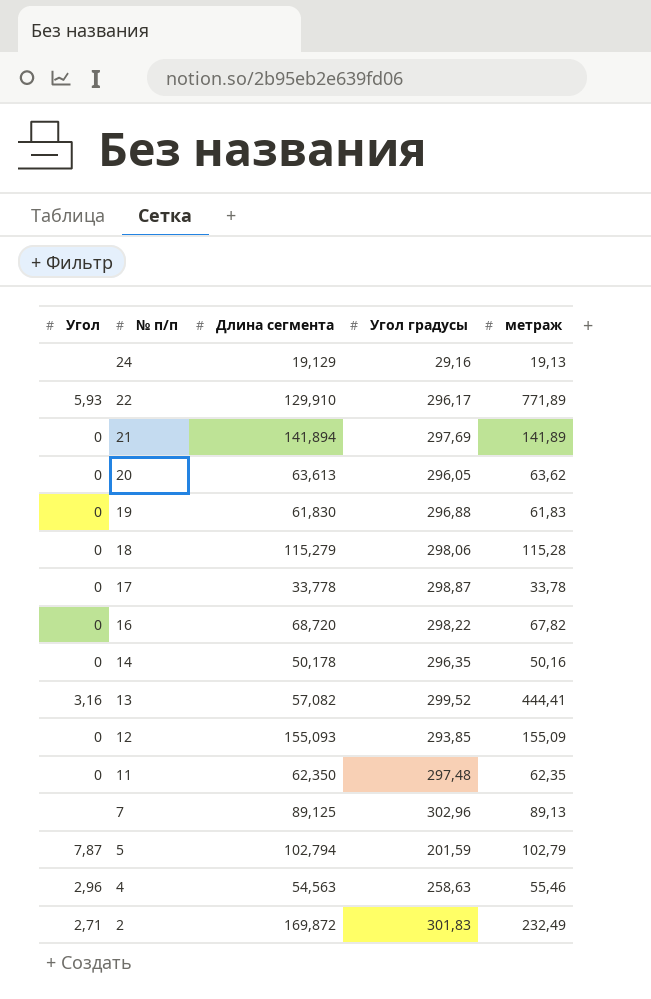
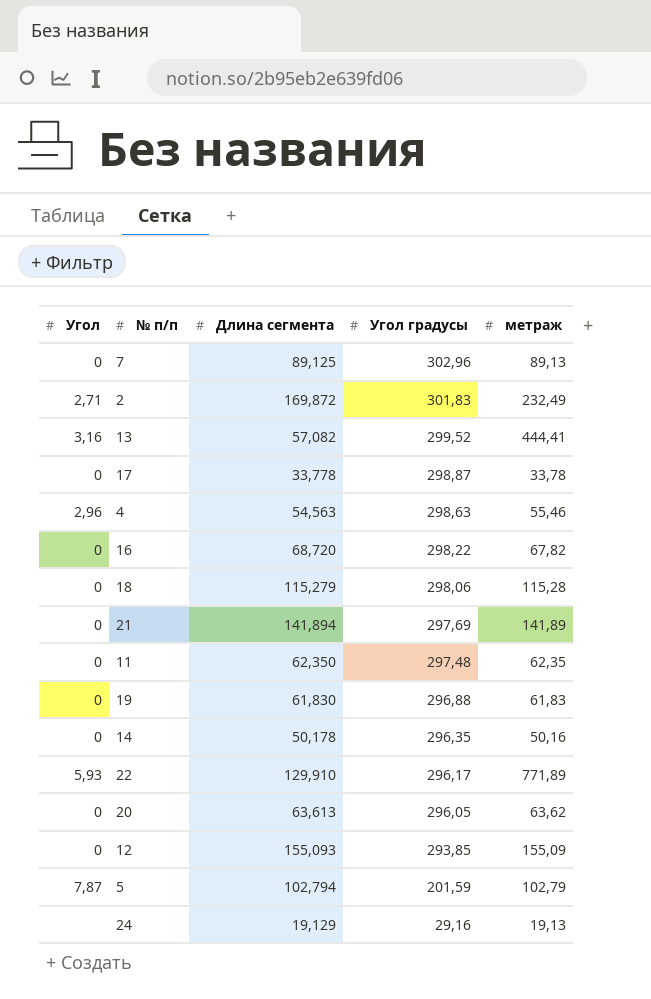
row order: № п/п descending -> Угол градусы descending
7 | Угол: none -> 0
4 | Угол градусы: 258,63 -> 298,63

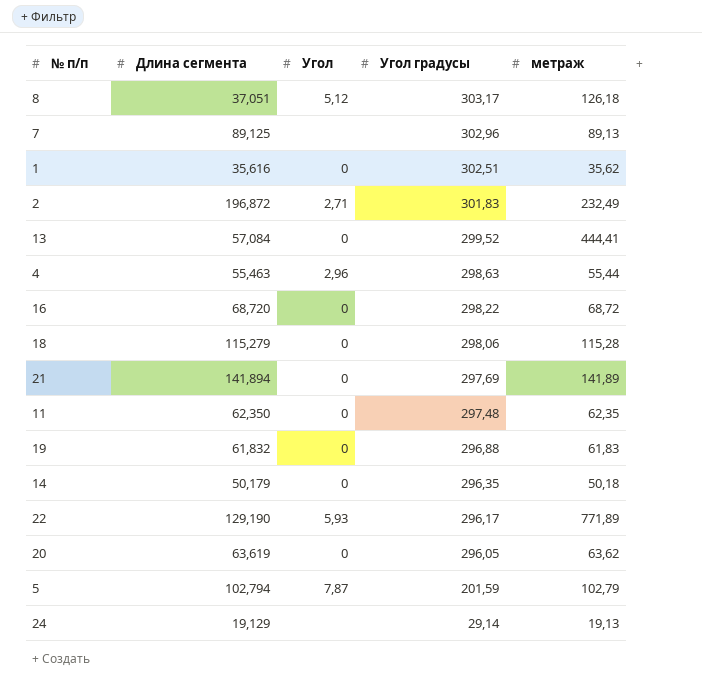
column Угол | position: 1 -> 3
row 17: 0 | 33,778 | 298,87 | 33,78 -> none
row 12: 0 | 155,093 | 293,85 | 155,09 -> none
row 8: none -> 37,051 | 5,12 | 303,17 | 126,18
7 | Угол: 0 -> none
row 1: none -> 35,616 | 0 | 302,51 | 35,62
2 | Длина сегмента: 169,872 -> 196,872
13 | Длина сегмента: 57,082 -> 57,084
13 | Угол: 3,16 -> 0
4 | Длина сегмента: 54,563 -> 55,463
4 | метраж: 55,46 -> 55,44
16 | метраж: 67,82 -> 68,72
19 | Длина сегмента: 61,830 -> 61,832
14 | Длина сегмента: 50,178 -> 50,179
14 | метраж: 50,16 -> 50,18
22 | Длина сегмента: 129,910 -> 129,190
20 | Длина сегмента: 63,613 -> 63,619
24 | Угол градусы: 29,16 -> 29,14

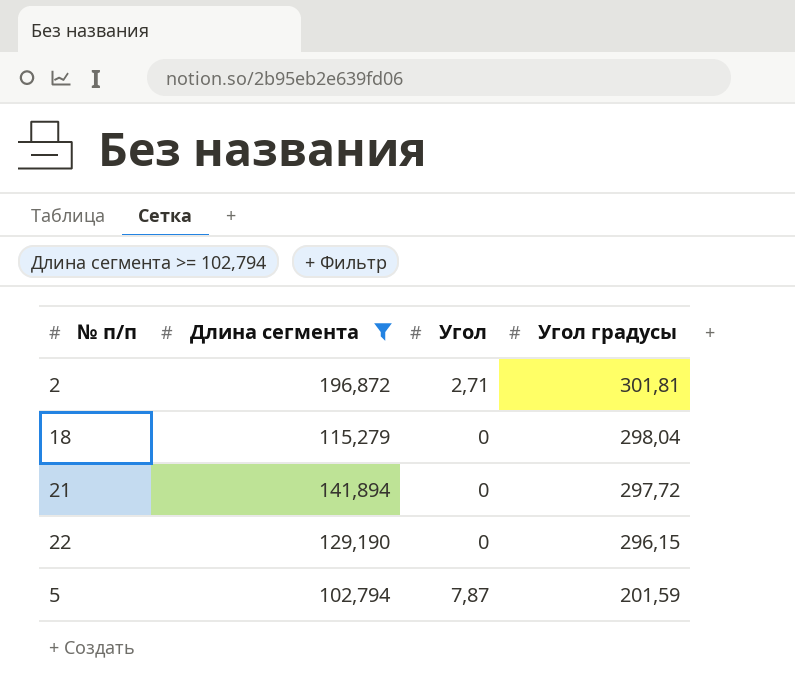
filter: none -> Длина сегмента >= 102,794
column метраж | position: 5 -> none
2 | Угол градусы: 301,83 -> 301,81
18 | Угол градусы: 298,06 -> 298,04
21 | Угол градусы: 297,69 -> 297,72
22 | Угол: 5,93 -> 0
22 | Угол градусы: 296,17 -> 296,15

